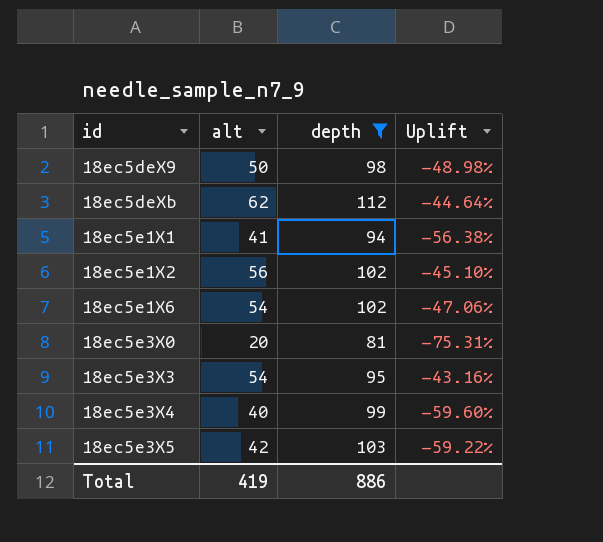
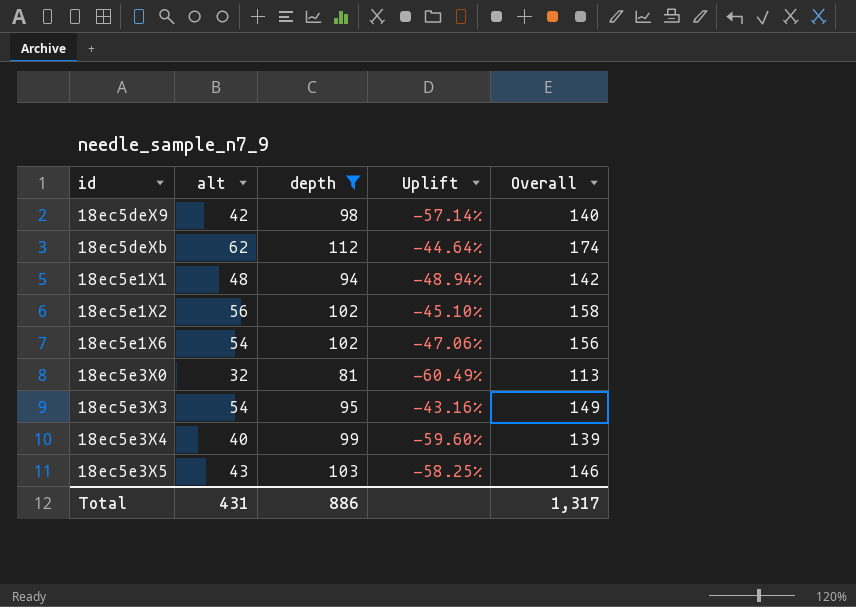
column Overall | formula: none -> [alt] + [depth]
18ec5deX9 | alt: 50 -> 42
18ec5deX9 | Uplift: -48.98% -> -57.14%
18ec5e1X1 | alt: 41 -> 48
18ec5e1X1 | Uplift: -56.38% -> -48.94%
18ec5e3X0 | alt: 20 -> 32
18ec5e3X0 | Uplift: -75.31% -> -60.49%
18ec5e3X5 | alt: 42 -> 43
18ec5e3X5 | Uplift: -59.22% -> -58.25%
Total | alt: 419 -> 431

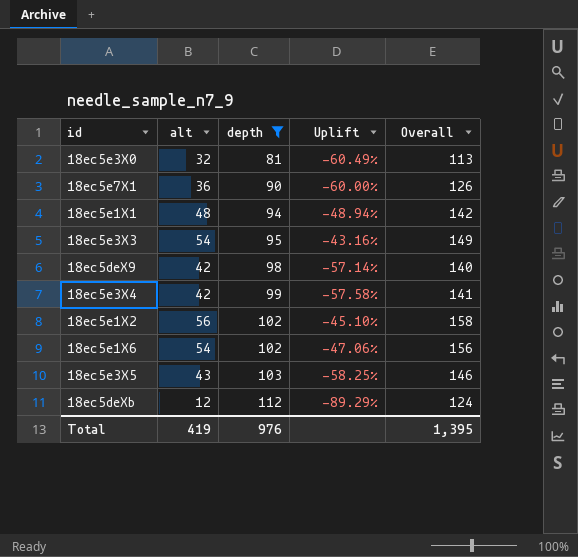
row order: id ascending -> depth ascending
row 18ec5e7X1: none -> 36 | 90 | -60.00% | 126
18ec5e3X4 | alt: 40 -> 42
18ec5e3X4 | Uplift: -59.60% -> -57.58%
18ec5e3X4 | Overall: 139 -> 141
18ec5deXb | alt: 62 -> 12
18ec5deXb | Uplift: -44.64% -> -89.29%
18ec5deXb | Overall: 174 -> 124
Total | alt: 431 -> 419
Total | depth: 886 -> 976
Total | Overall: 1,317 -> 1,395

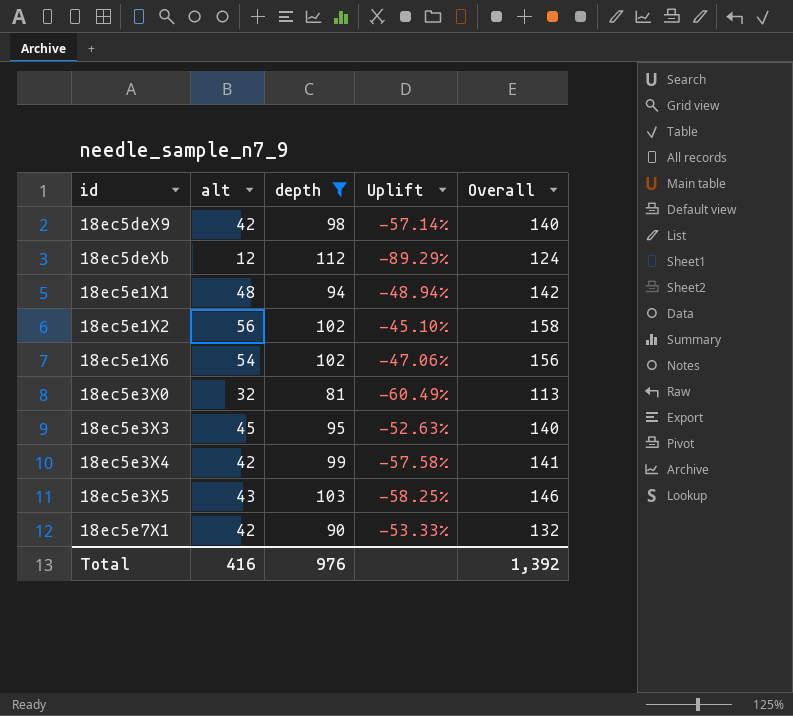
row order: depth ascending -> id ascending
18ec5e3X3 | alt: 54 -> 45
18ec5e3X3 | Uplift: -43.16% -> -52.63%
18ec5e3X3 | Overall: 149 -> 140
18ec5e7X1 | alt: 36 -> 42
18ec5e7X1 | Uplift: -60.00% -> -53.33%
18ec5e7X1 | Overall: 126 -> 132
Total | alt: 419 -> 416
Total | Overall: 1,395 -> 1,392

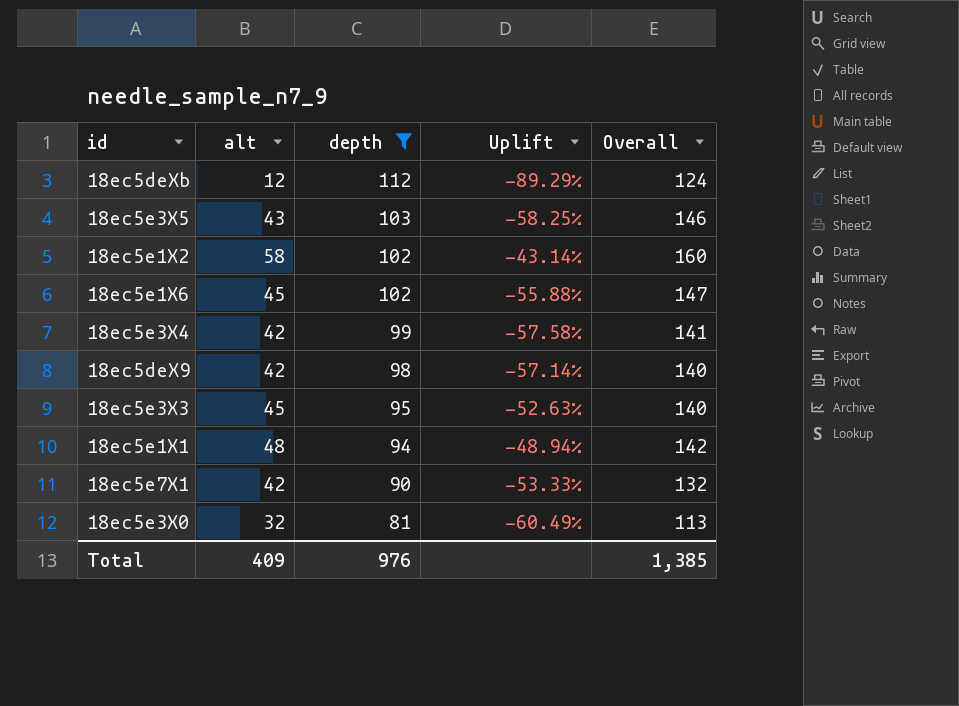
row order: id ascending -> depth descending
18ec5e1X2 | alt: 56 -> 58
18ec5e1X2 | Uplift: -45.10% -> -43.14%
18ec5e1X2 | Overall: 158 -> 160
18ec5e1X6 | alt: 54 -> 45
18ec5e1X6 | Uplift: -47.06% -> -55.88%
18ec5e1X6 | Overall: 156 -> 147
Total | alt: 416 -> 409
Total | Overall: 1,392 -> 1,385

